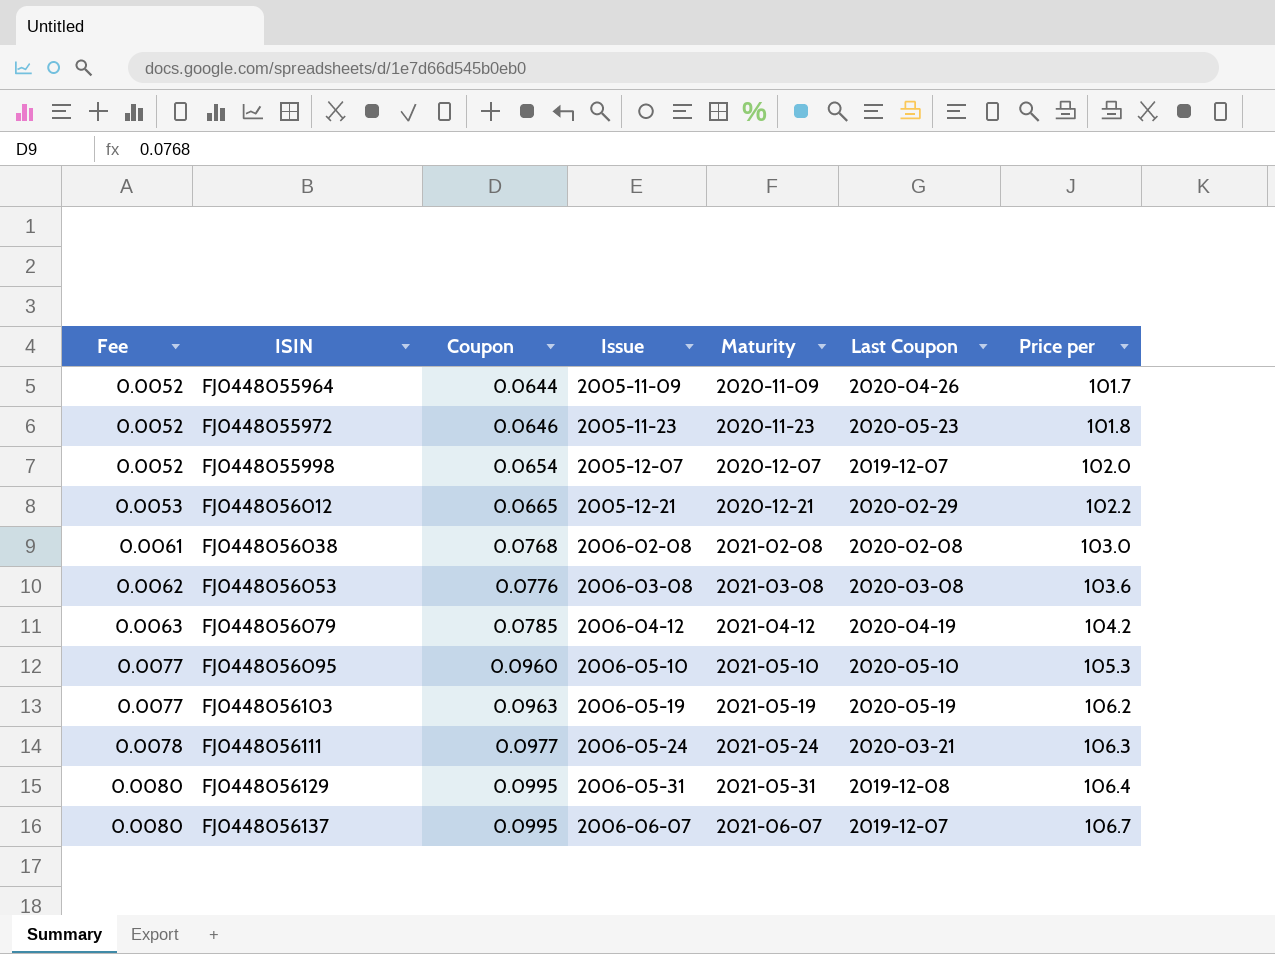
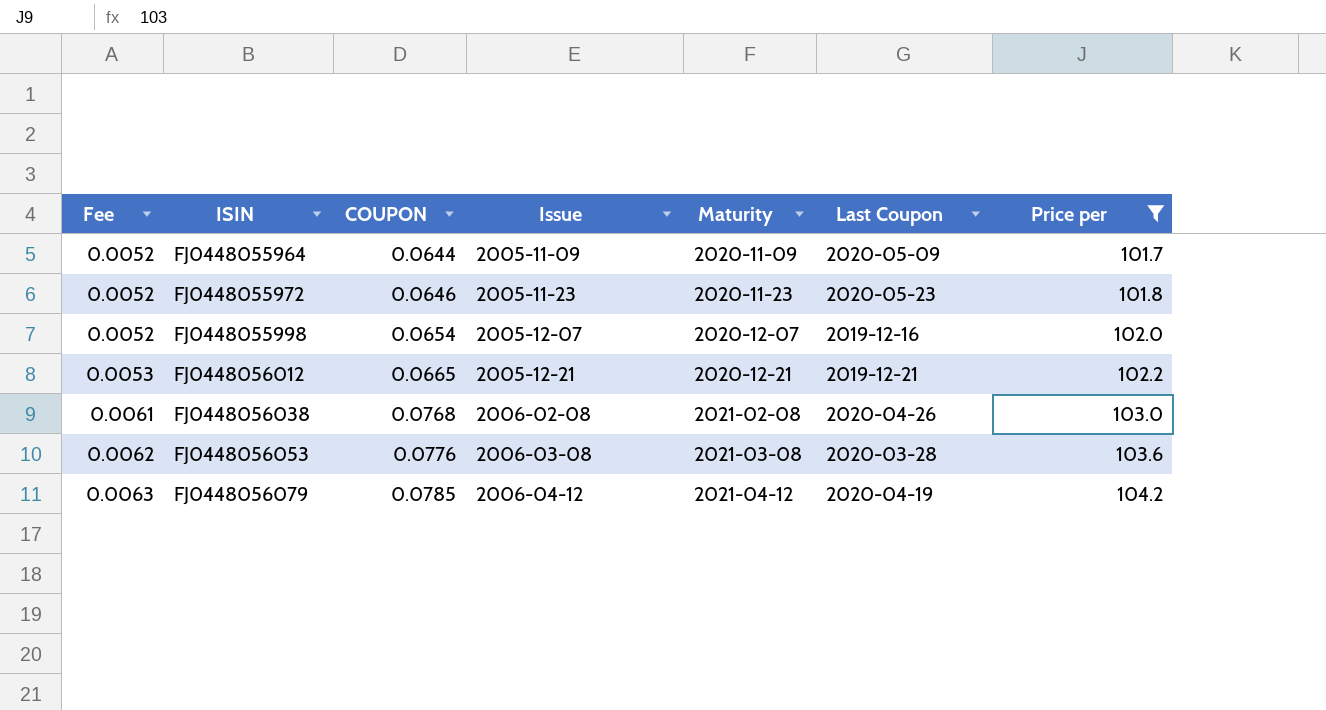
filter: none -> Price per <= 104.2
column name: Coupon -> COUPON
FJ0448055964 | Last Coupon: 2020-04-26 -> 2020-05-09
FJ0448055998 | Last Coupon: 2019-12-07 -> 2019-12-16
FJ0448056012 | Last Coupon: 2020-02-29 -> 2019-12-21
FJ0448056038 | Last Coupon: 2020-02-08 -> 2020-04-26
FJ0448056053 | Last Coupon: 2020-03-08 -> 2020-03-28

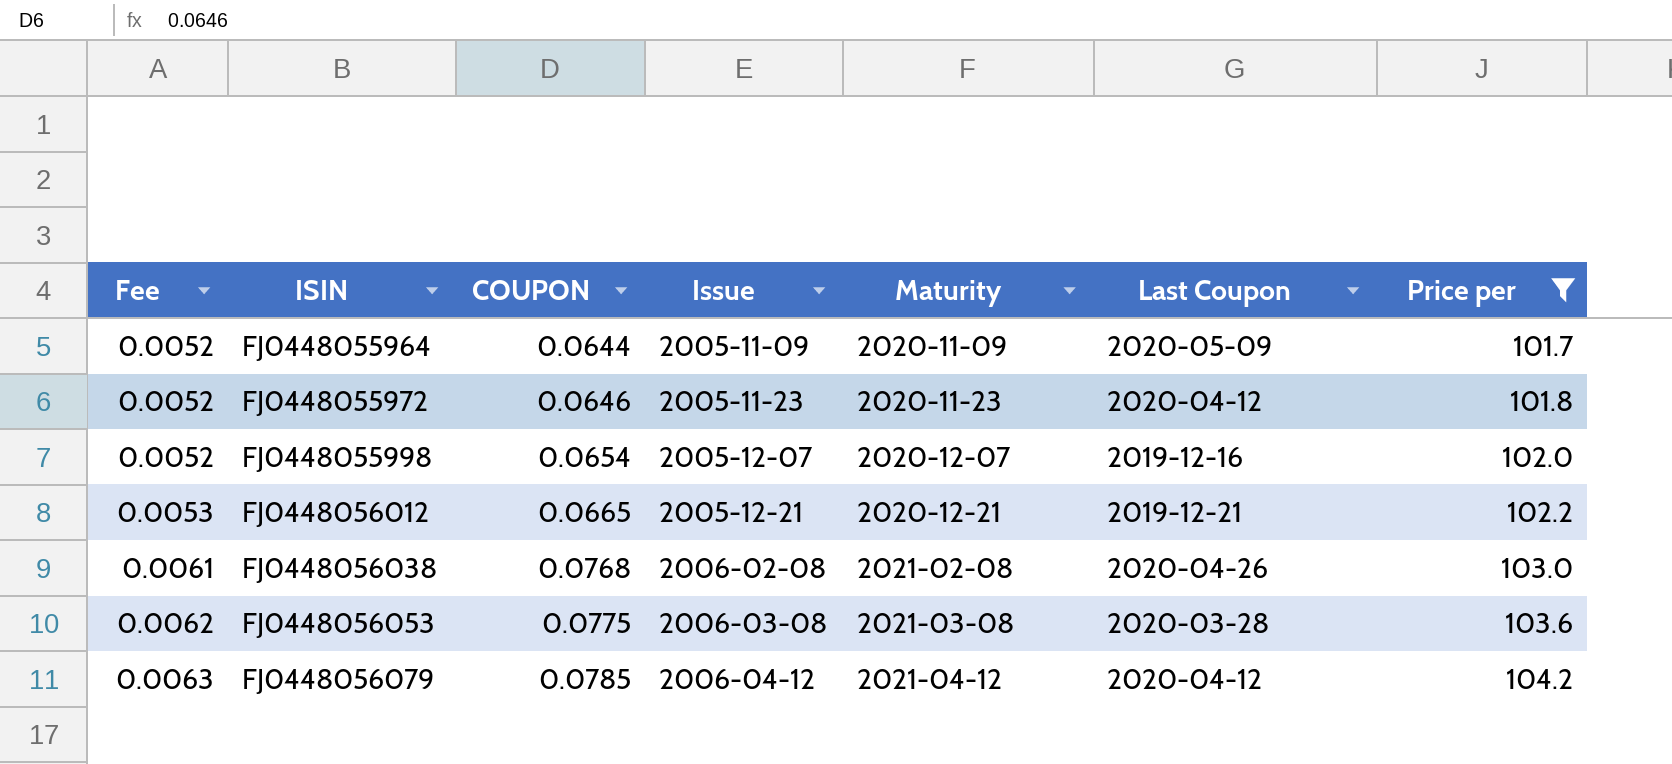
FJ0448055972 | Last Coupon: 2020-05-23 -> 2020-04-12
FJ0448056053 | COUPON: 0.0776 -> 0.0775
FJ0448056079 | Last Coupon: 2020-04-19 -> 2020-04-12

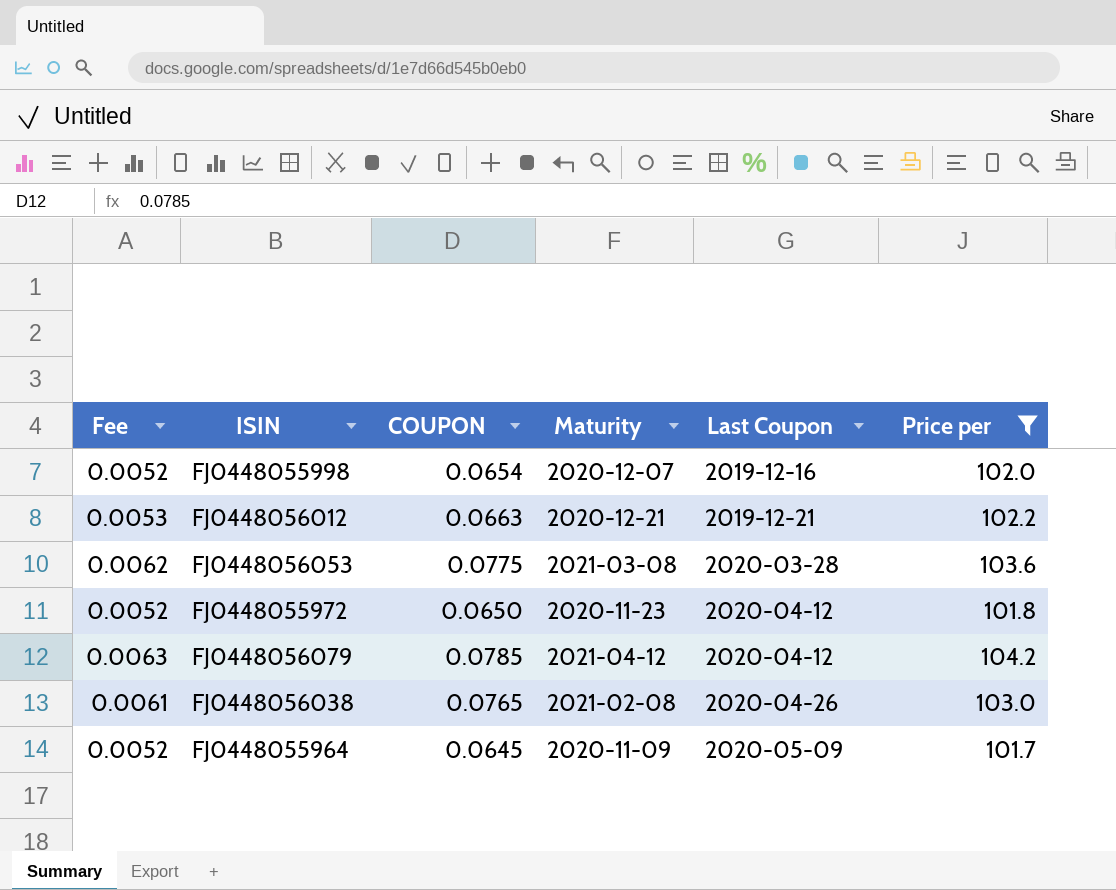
row order: Fee ascending -> Last Coupon ascending
column Issue | position: 4 -> none
FJ0448056012 | COUPON: 0.0665 -> 0.0663
FJ0448055972 | COUPON: 0.0646 -> 0.0650
FJ0448056038 | COUPON: 0.0768 -> 0.0765
FJ0448055964 | COUPON: 0.0644 -> 0.0645

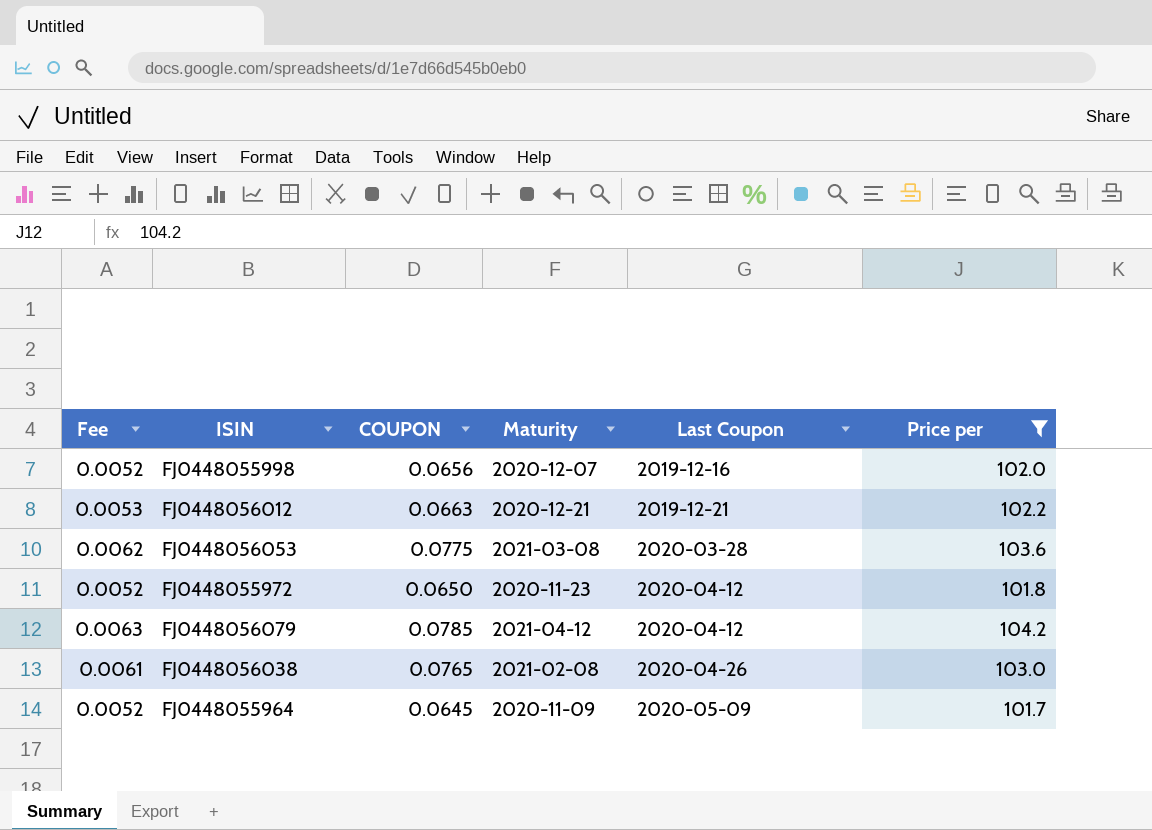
FJ0448055998 | COUPON: 0.0654 -> 0.0656

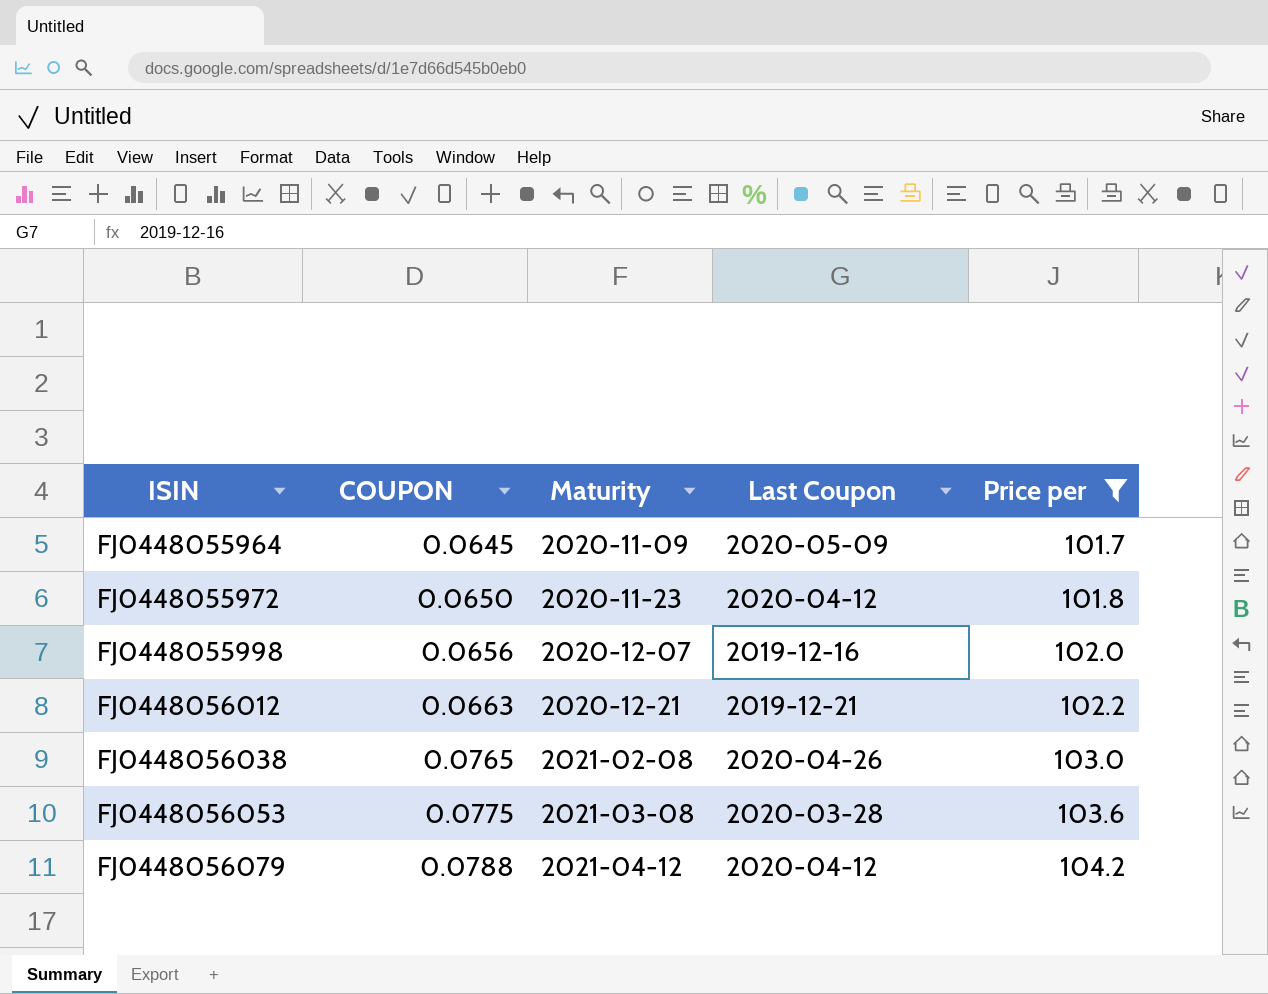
row order: Last Coupon ascending -> ISIN ascending
column Fee | formula: [COUPON] * 0.08 -> none
FJ0448056079 | COUPON: 0.0785 -> 0.0788

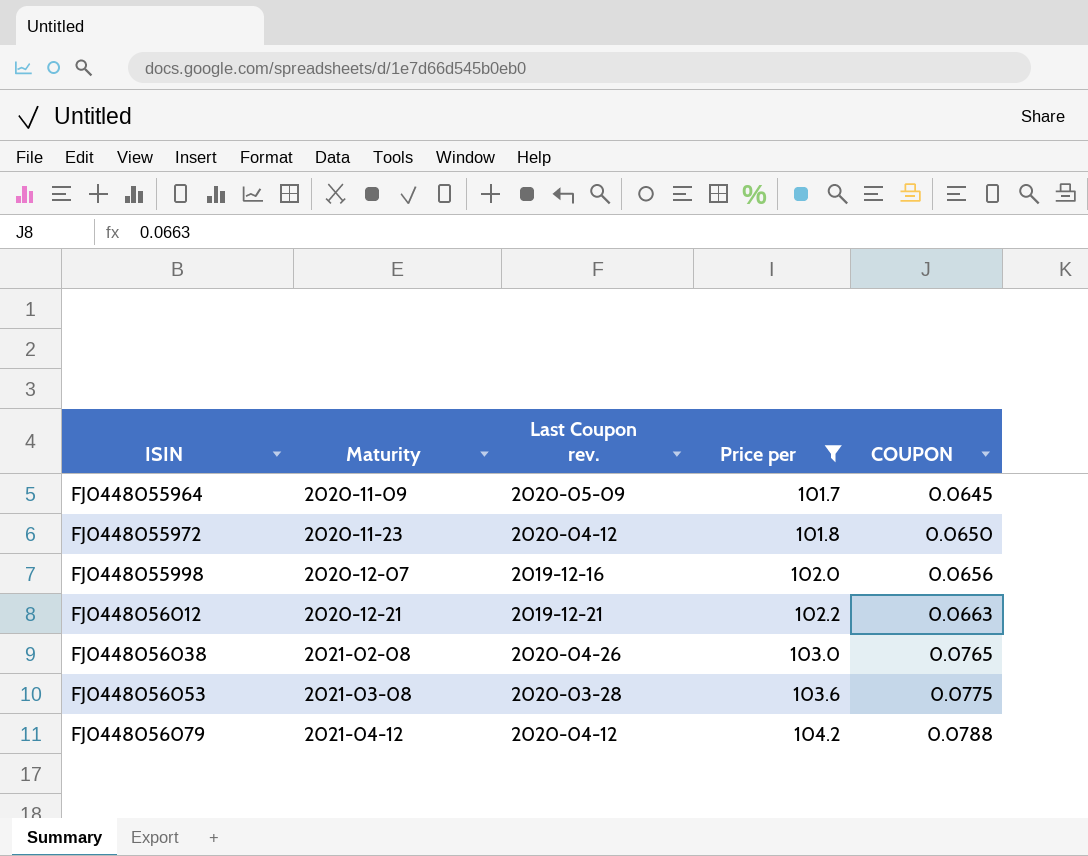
column name: Last Coupon -> Last Coupon rev.
column COUPON | position: 2 -> 5

